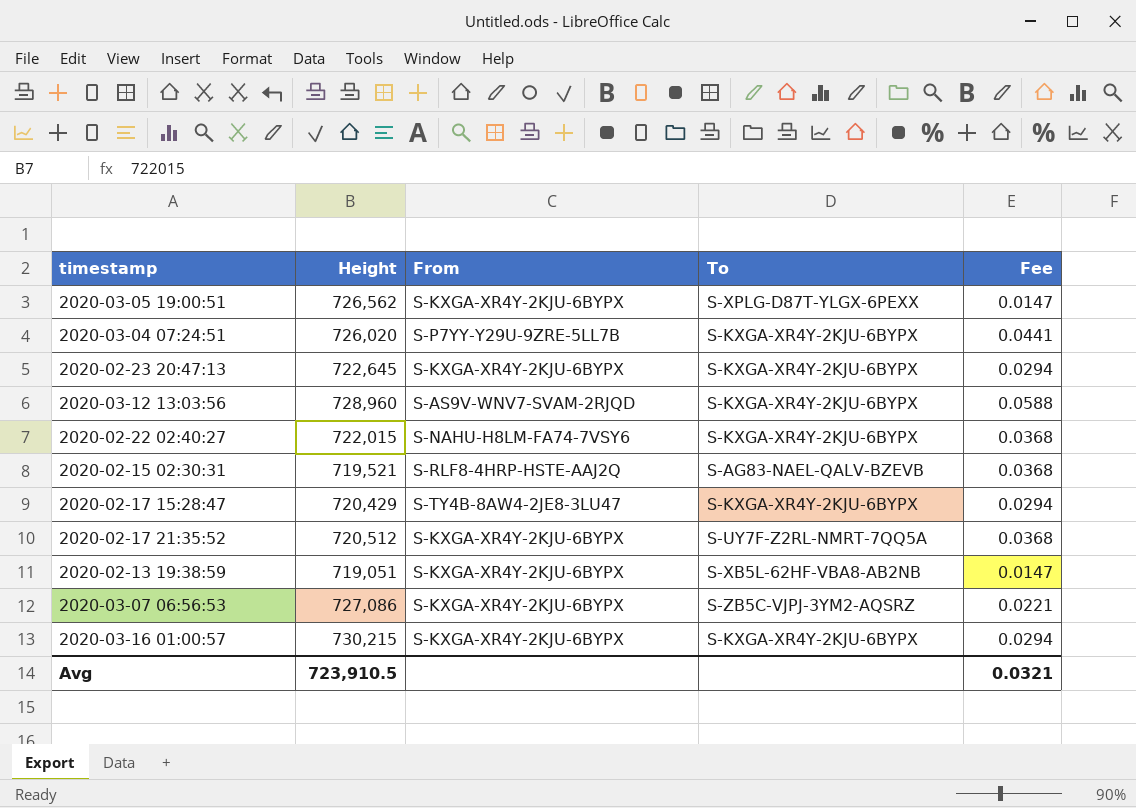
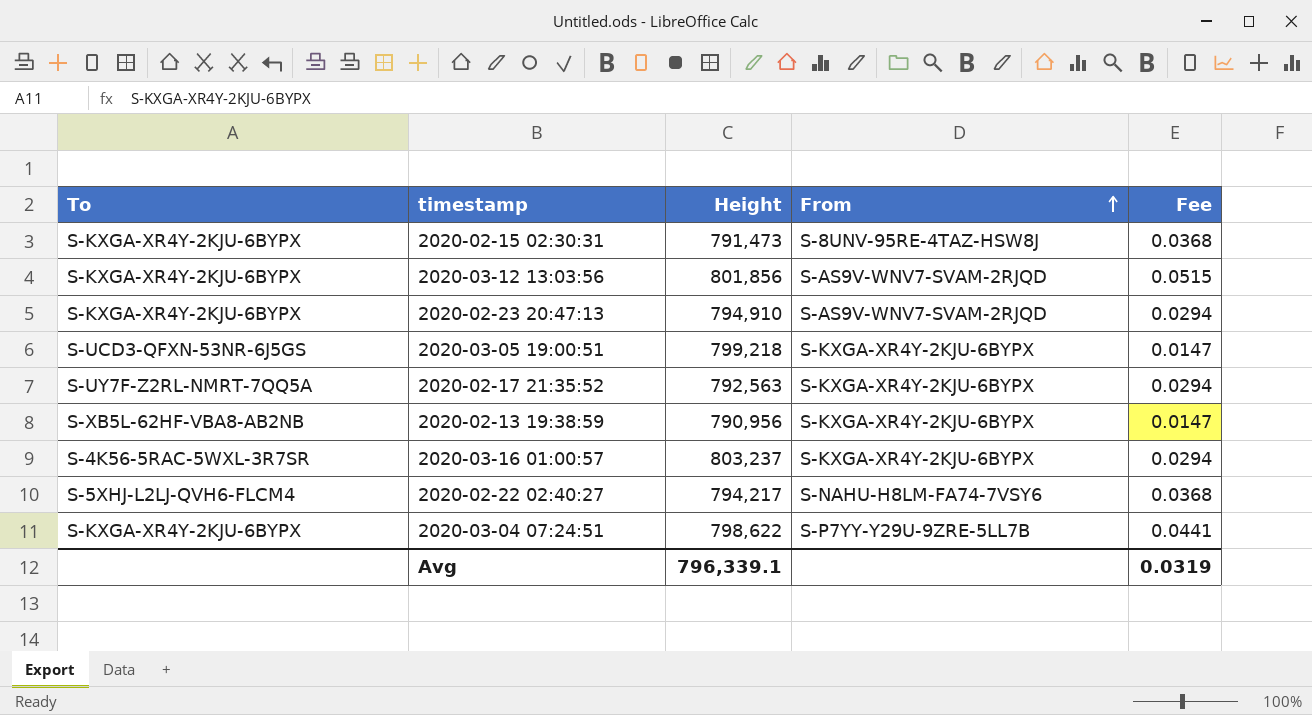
row order: none -> From ascending
column To | position: 4 -> 1
row 2020-02-17 15:28:47: 720,429 | S-TY4B-8AW4-2JE8-3LU47 | S-KXGA-XR4Y-2KJU-6BYPX | 0.0294 -> none
row 2020-03-07 06:56:53: 727,086 | S-KXGA-XR4Y-2KJU-6BYPX | S-ZB5C-VJPJ-3YM2-AQSRZ | 0.0221 -> none
2020-02-15 02:30:31 | To: S-AG83-NAEL-QALV-BZEVB -> S-KXGA-XR4Y-2KJU-6BYPX
2020-02-15 02:30:31 | Height: 719,521 -> 791,473
2020-02-15 02:30:31 | From: S-RLF8-4HRP-HSTE-AAJ2Q -> S-8UNV-95RE-4TAZ-HSW8J
2020-03-12 13:03:56 | Height: 728,960 -> 801,856
2020-03-12 13:03:56 | Fee: 0.0588 -> 0.0515
2020-02-23 20:47:13 | Height: 722,645 -> 794,910
2020-02-23 20:47:13 | From: S-KXGA-XR4Y-2KJU-6BYPX -> S-AS9V-WNV7-SVAM-2RJQD
2020-03-05 19:00:51 | To: S-XPLG-D87T-YLGX-6PEXX -> S-UCD3-QFXN-53NR-6J5GS
2020-03-05 19:00:51 | Height: 726,562 -> 799,218
2020-02-17 21:35:52 | Height: 720,512 -> 792,563
2020-02-17 21:35:52 | Fee: 0.0368 -> 0.0294
2020-02-13 19:38:59 | Height: 719,051 -> 790,956
2020-03-16 01:00:57 | To: S-KXGA-XR4Y-2KJU-6BYPX -> S-4K56-5RAC-5WXL-3R7SR
2020-03-16 01:00:57 | Height: 730,215 -> 803,237
2020-02-22 02:40:27 | To: S-KXGA-XR4Y-2KJU-6BYPX -> S-5XHJ-L2LJ-QVH6-FLCM4
2020-02-22 02:40:27 | Height: 722,015 -> 794,217
2020-03-04 07:24:51 | Height: 726,020 -> 798,622
Avg | Height: 723,910.5 -> 796,339.1
Avg | Fee: 0.0321 -> 0.0319

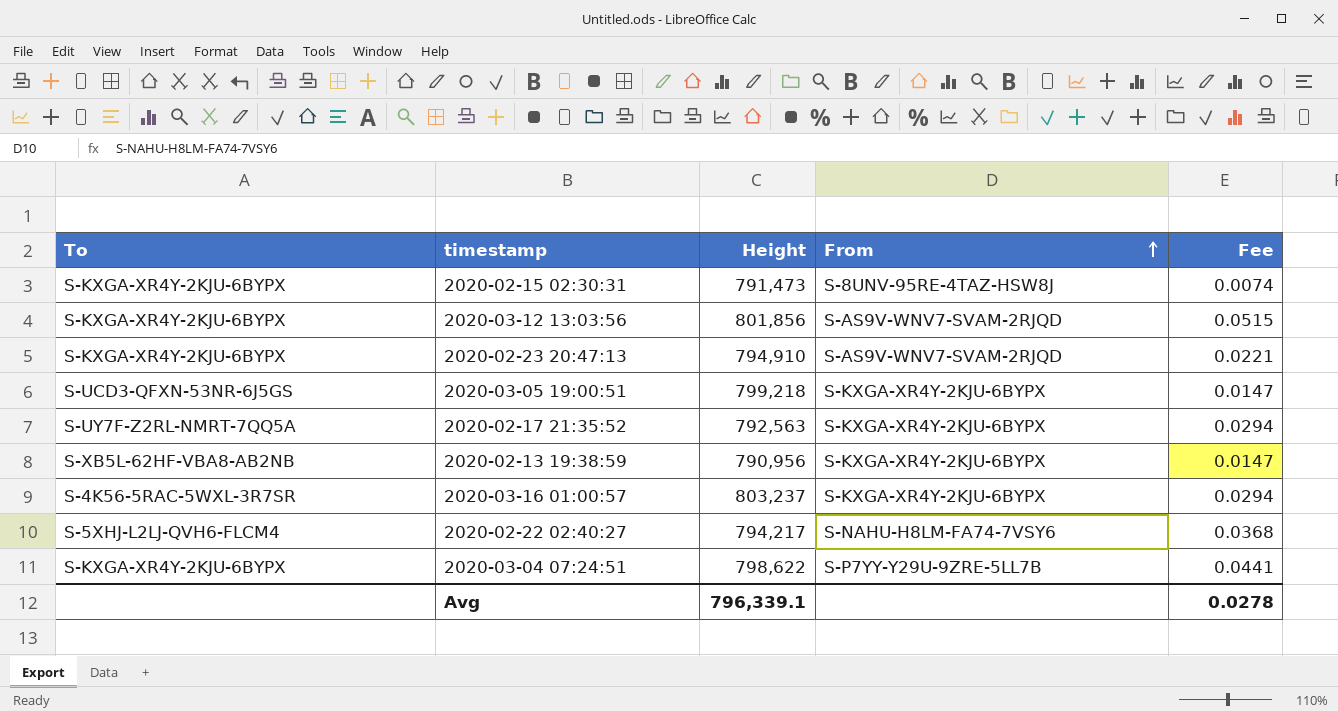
2020-02-15 02:30:31 | Fee: 0.0368 -> 0.0074
2020-02-23 20:47:13 | Fee: 0.0294 -> 0.0221
Avg | Fee: 0.0319 -> 0.0278

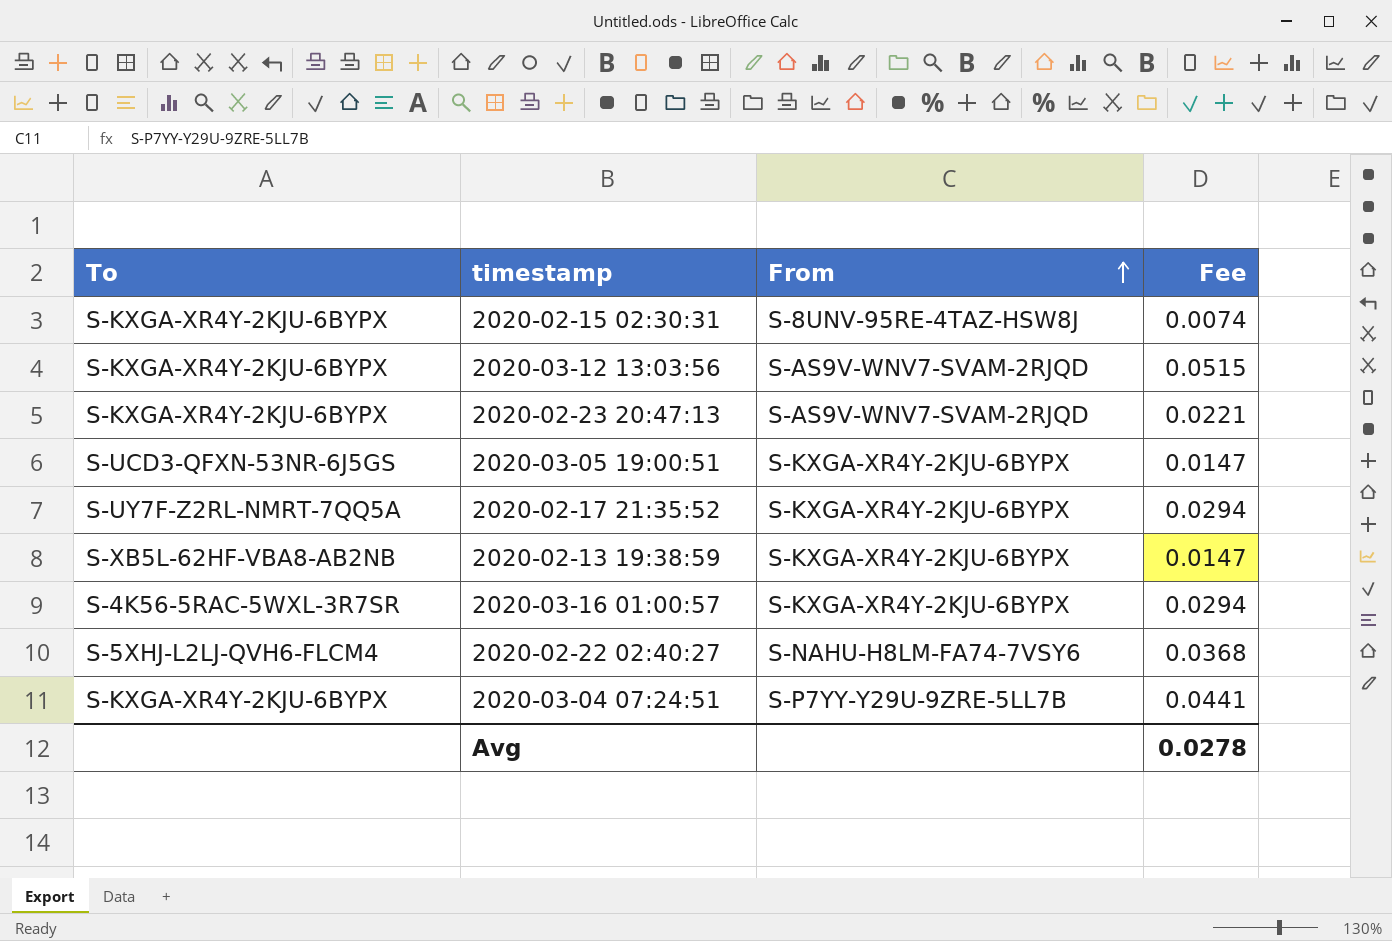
column Height | position: 3 -> none

